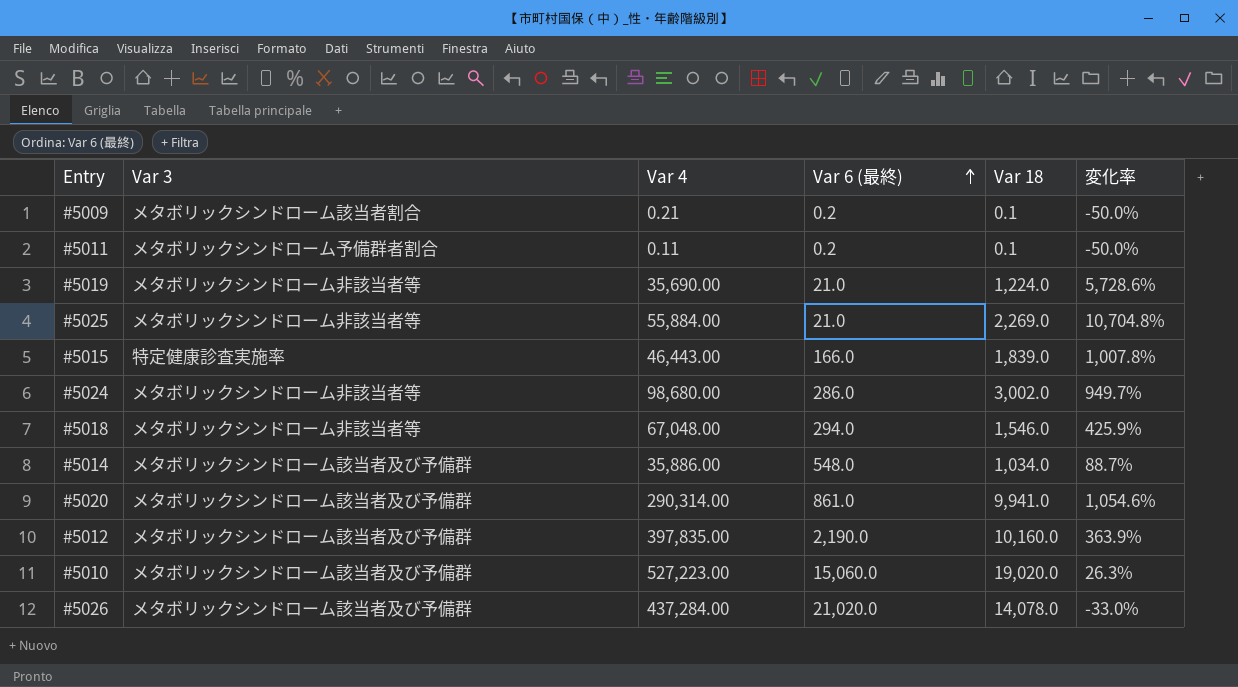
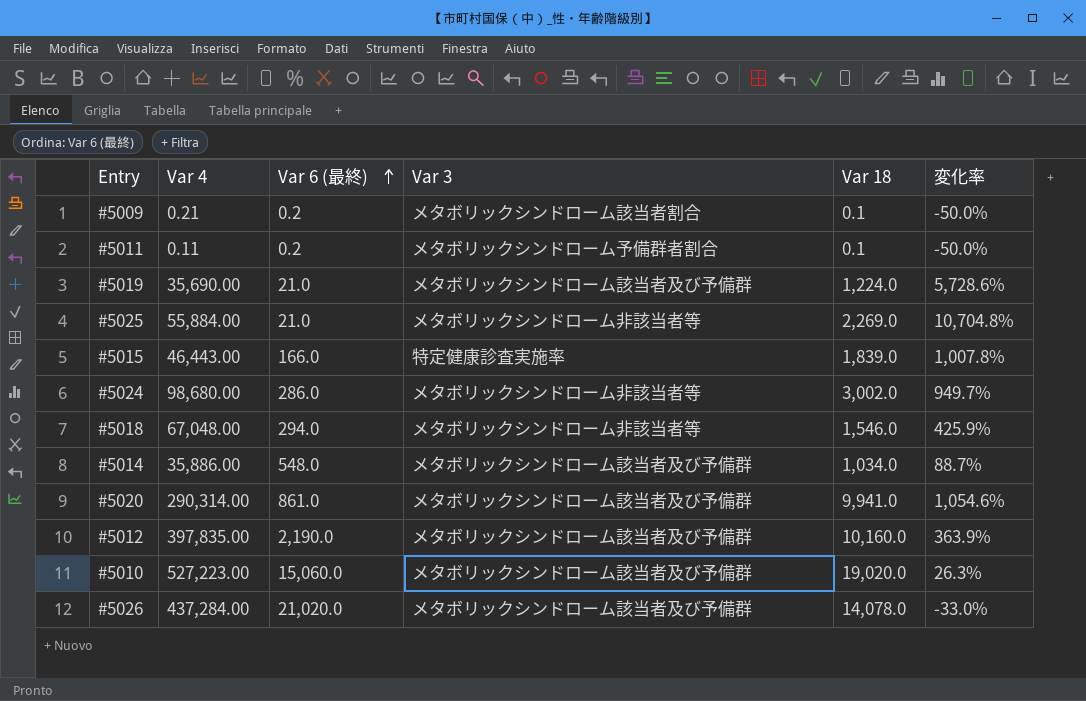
column Var 3 | position: 2 -> 4
#5019 | Var 3: メタボリックシンドローム非該当者等 -> メタボリックシンドローム該当者及び予備群

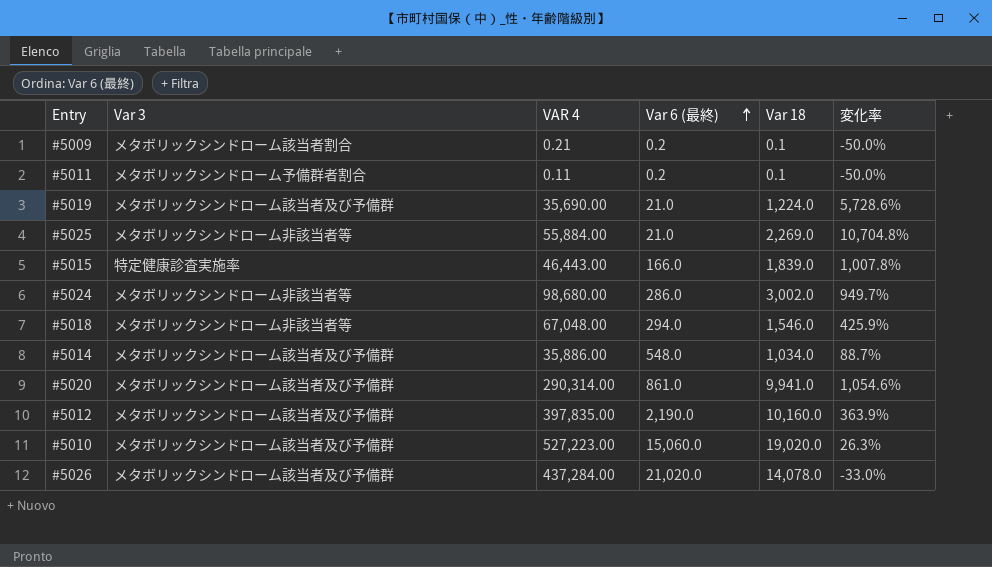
column Var 3 | position: 4 -> 2
column name: Var 4 -> VAR 4

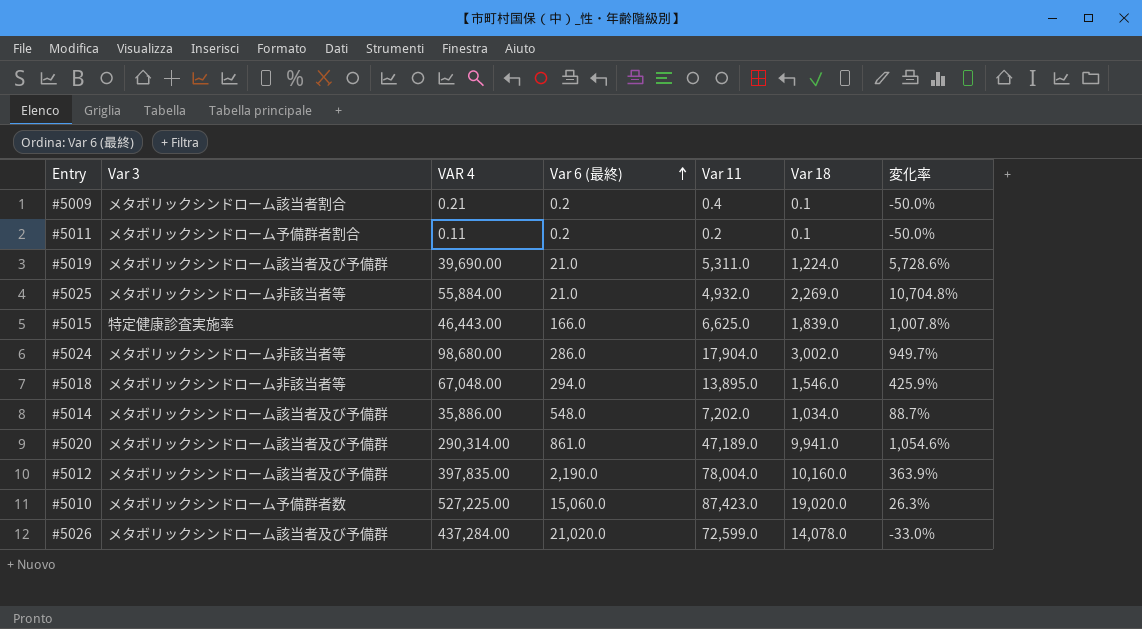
column Var 11 | position: none -> 5
#5019 | VAR 4: 35,690.00 -> 39,690.00
#5010 | Var 3: メタボリックシンドローム該当者及び予備群 -> メタボリックシンドローム予備群者数
#5010 | VAR 4: 527,223.00 -> 527,225.00

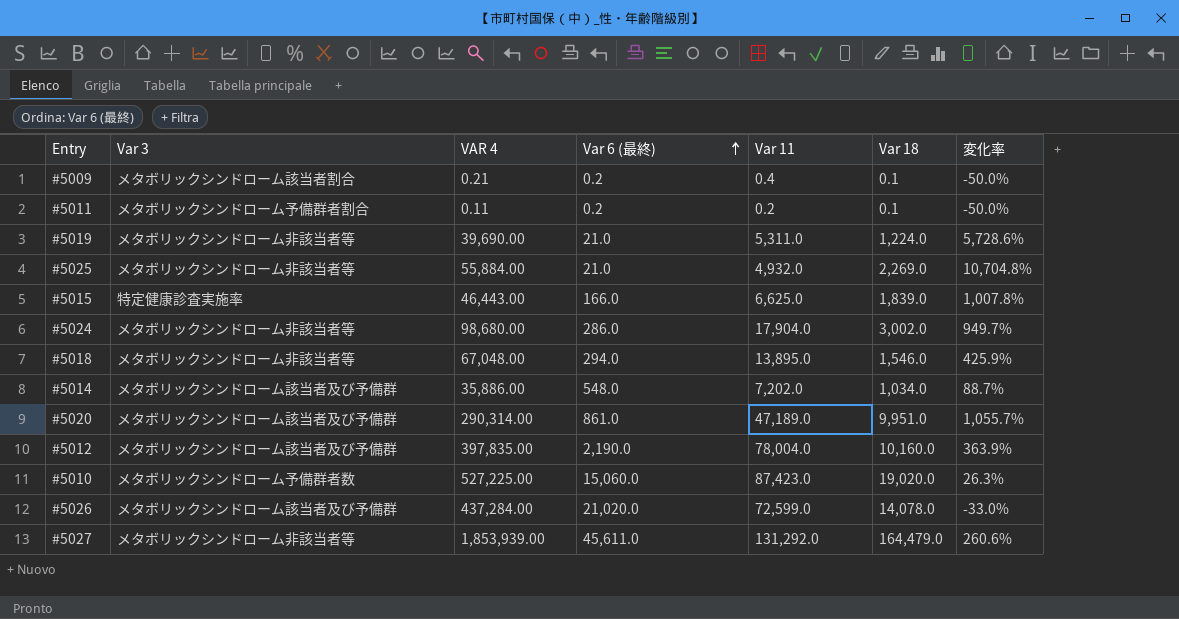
#5019 | Var 3: メタボリックシンドローム該当者及び予備群 -> メタボリックシンドローム非該当者等
#5020 | Var 18: 9,941.0 -> 9,951.0
#5020 | 変化率: 1,054.6% -> 1,055.7%
row #5027: none -> メタボリックシンドローム非該当者等 | 1,853,939.00 | 45,611.0 | 131,292.0 | 164,479.0 | 260.6%

